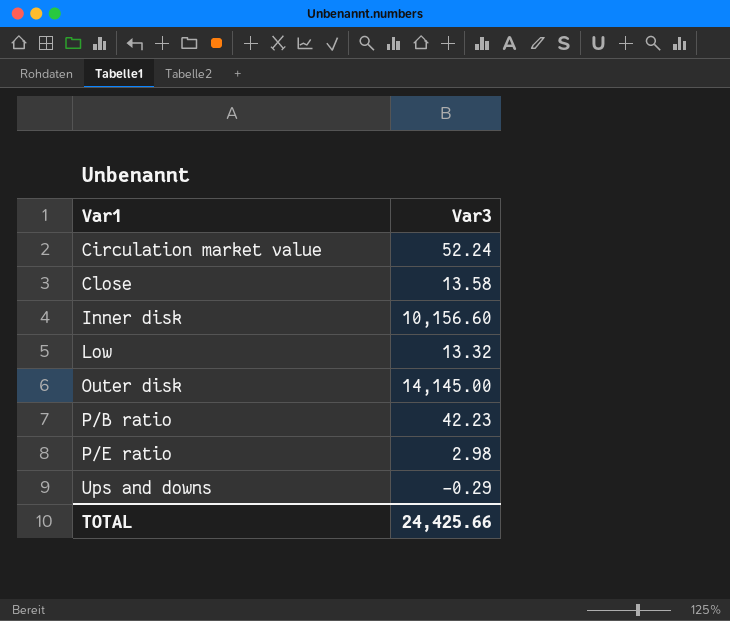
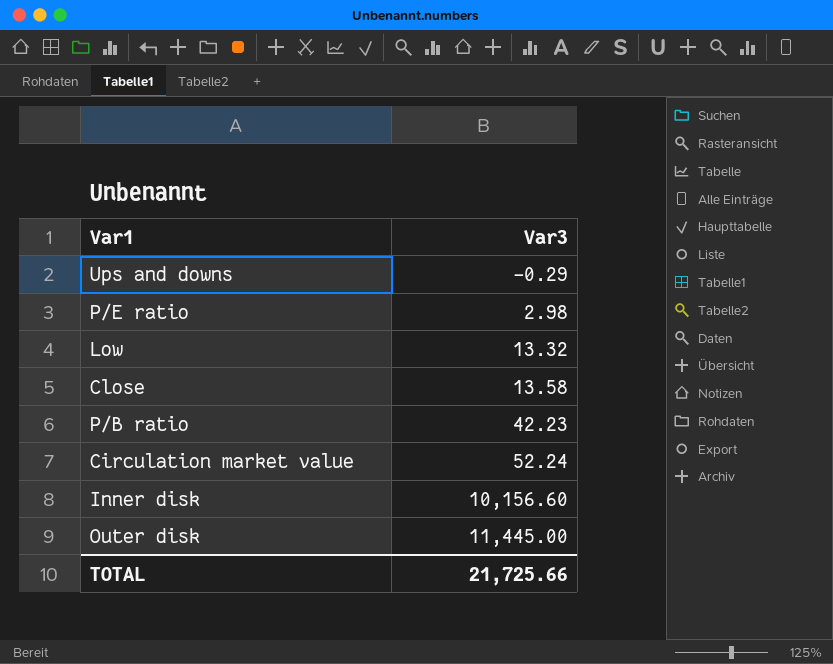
row order: Var1 ascending -> Var3 ascending
Outer disk | Var3: 14,145.00 -> 11,445.00
TOTAL | Var3: 24,425.66 -> 21,725.66

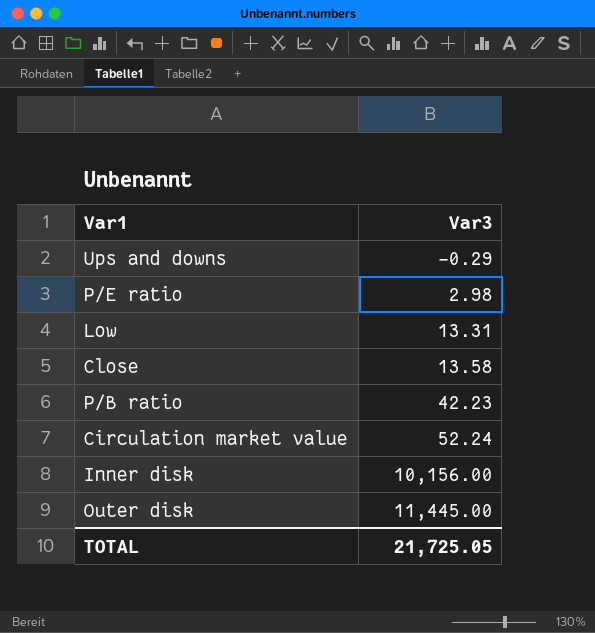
Low | Var3: 13.32 -> 13.31
Inner disk | Var3: 10,156.60 -> 10,156.00
TOTAL | Var3: 21,725.66 -> 21,725.05

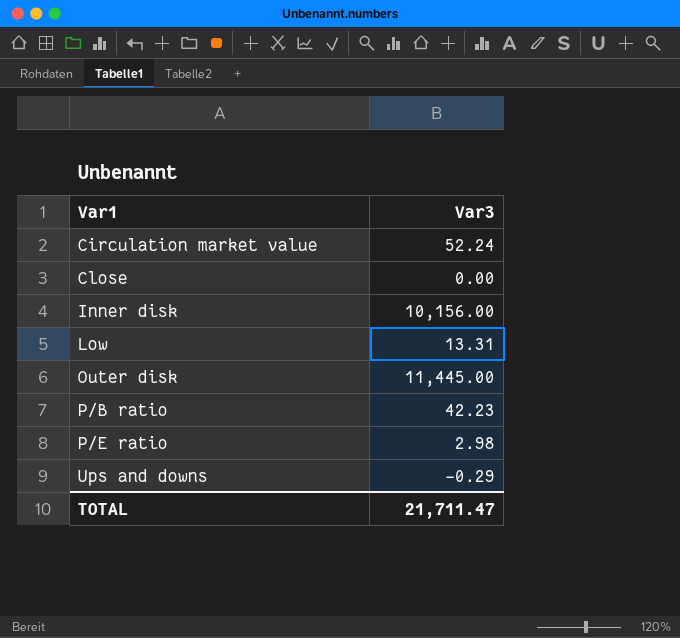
row order: Var3 ascending -> Var1 ascending
Close | Var3: 13.58 -> 0.00
TOTAL | Var3: 21,725.05 -> 21,711.47

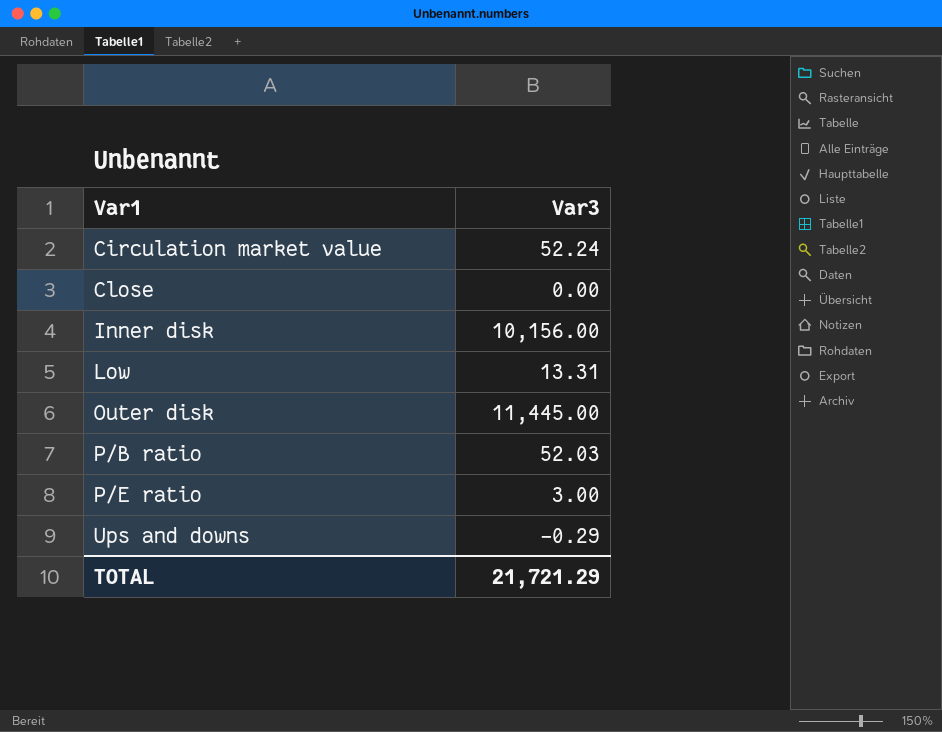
P/B ratio | Var3: 42.23 -> 52.03
P/E ratio | Var3: 2.98 -> 3.00
TOTAL | Var3: 21,711.47 -> 21,721.29

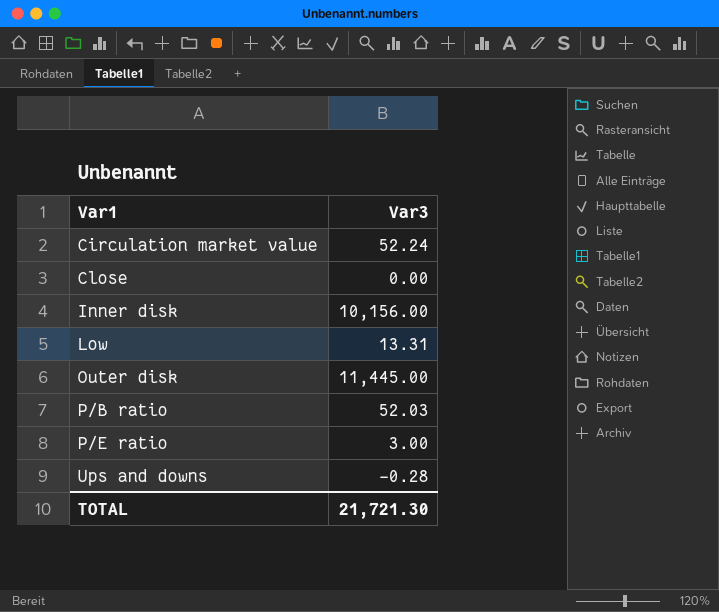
Ups and downs | Var3: -0.29 -> -0.28
TOTAL | Var3: 21,721.29 -> 21,721.30

